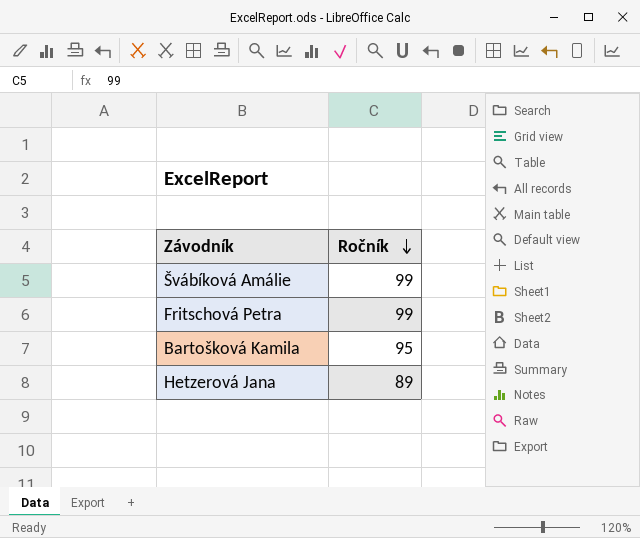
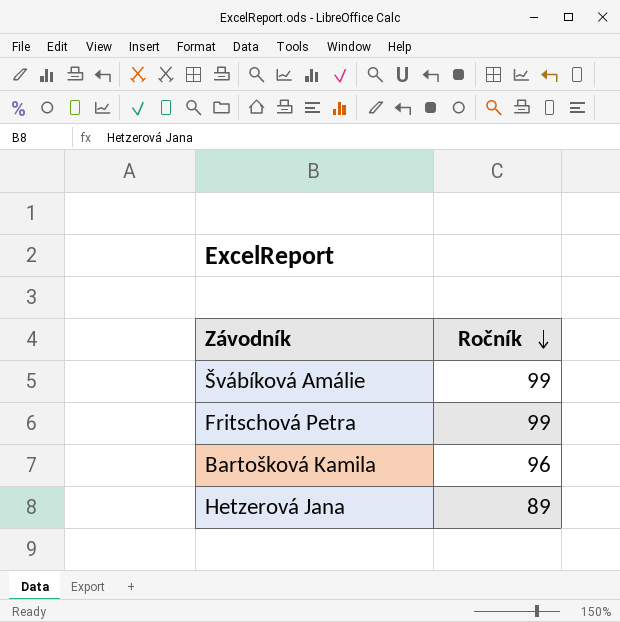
Bartošková Kamila | Ročník: 95 -> 96

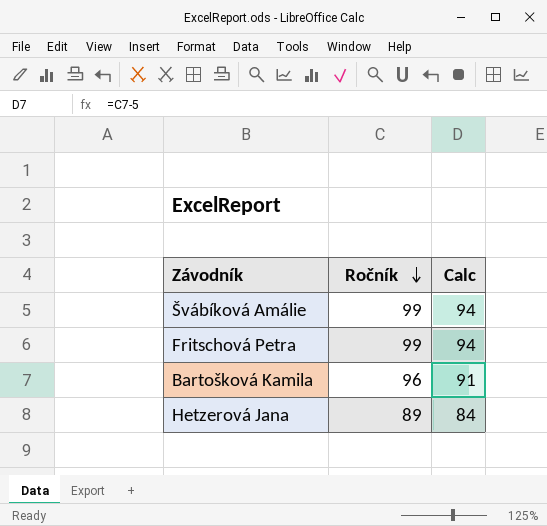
column Calc | formula: none -> [Ročník] - 5

